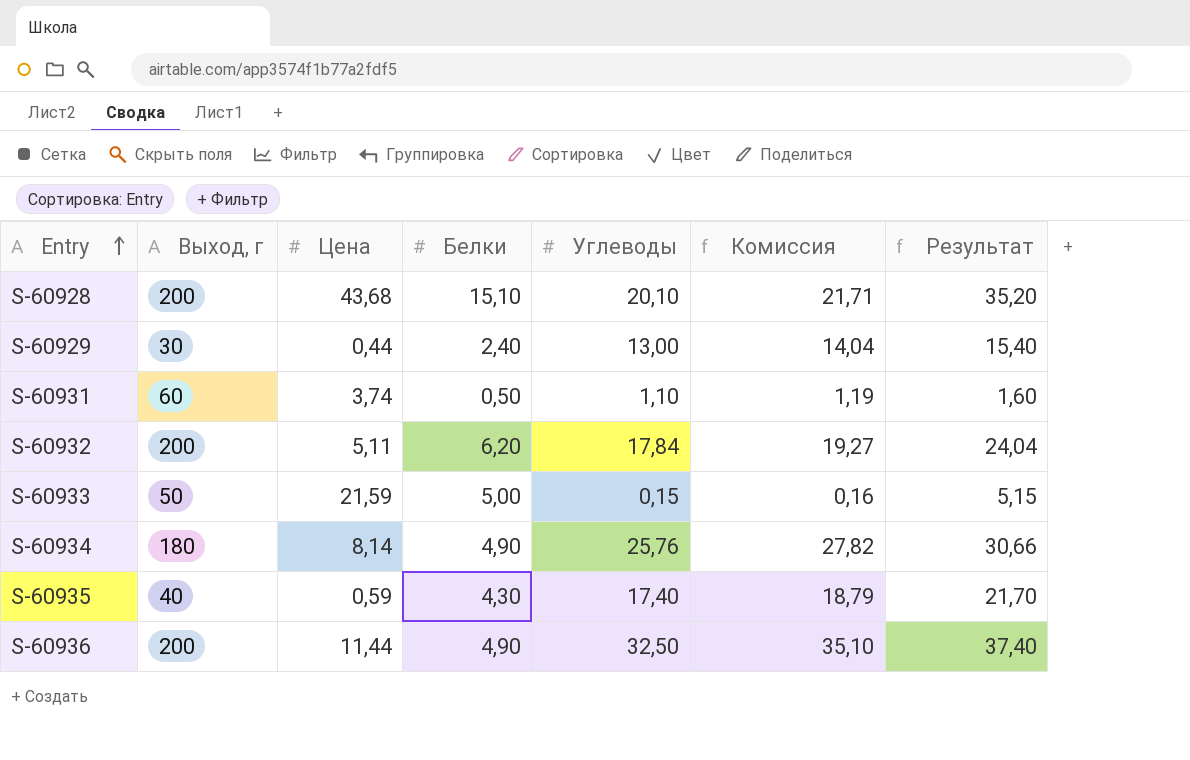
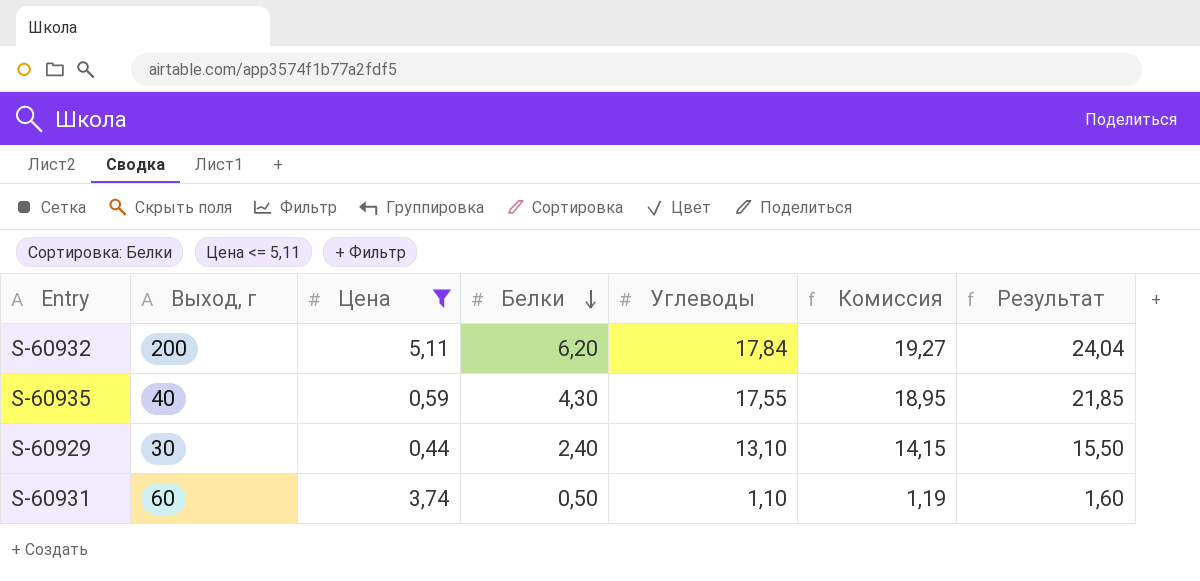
filter: none -> Цена <= 5,11
row order: Entry ascending -> Белки descending
S-60935 | Углеводы: 17,40 -> 17,55
S-60935 | Комиссия: 18,79 -> 18,95
S-60935 | Результат: 21,70 -> 21,85
S-60929 | Углеводы: 13,00 -> 13,10
S-60929 | Комиссия: 14,04 -> 14,15
S-60929 | Результат: 15,40 -> 15,50

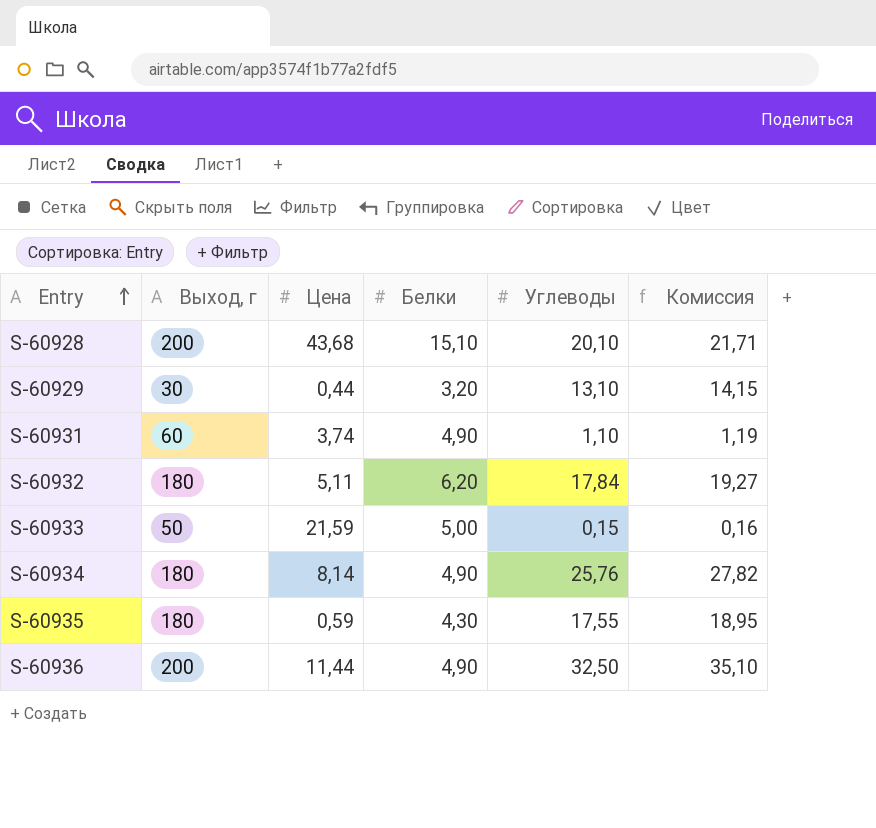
filter: Цена <= 5,11 -> none
row order: Белки descending -> Entry ascending
column Результат | formula: [Белки] + [Углеводы] -> none
S-60929 | Белки: 2,40 -> 3,20
S-60931 | Белки: 0,50 -> 4,90
S-60932 | Выход, г: 200 -> 180
S-60935 | Выход, г: 40 -> 180

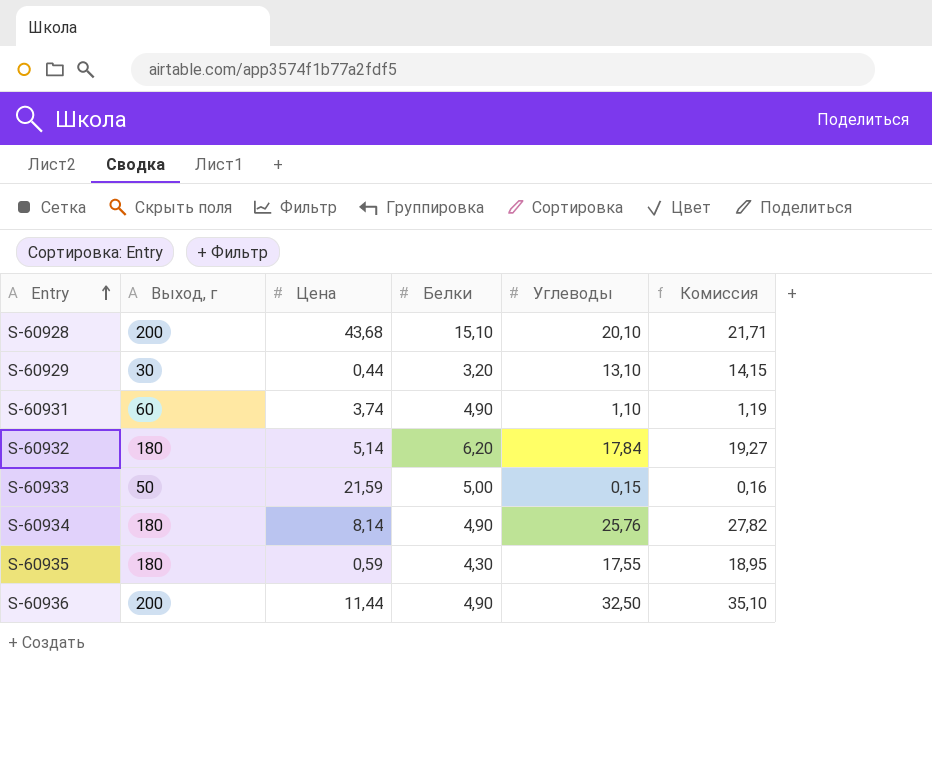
S-60932 | Цена: 5,11 -> 5,14

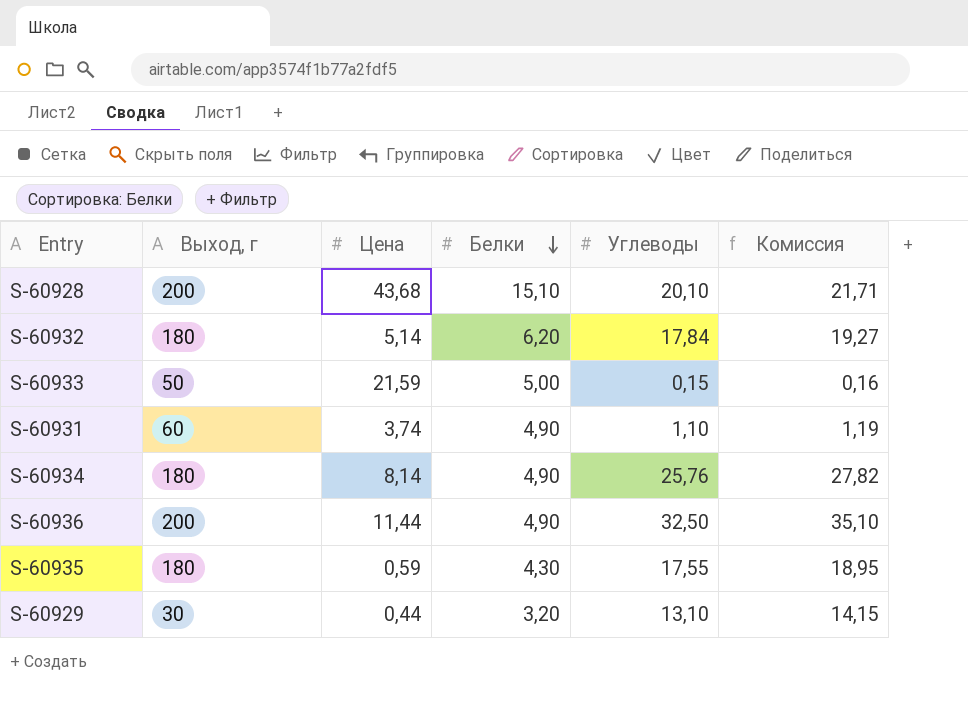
row order: Entry ascending -> Белки descending

